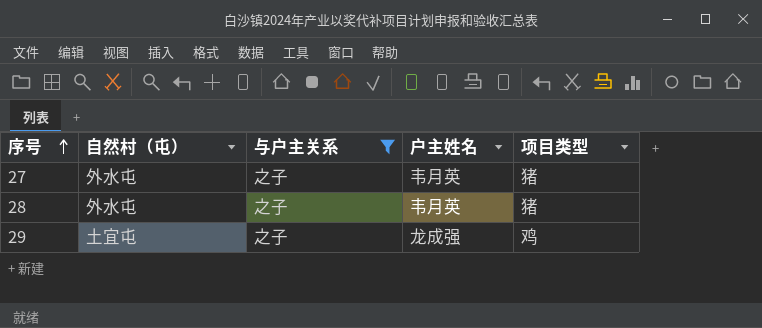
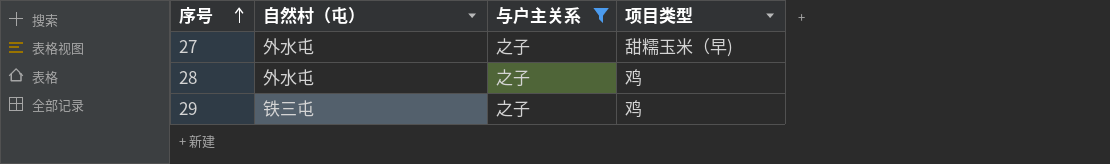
column 户主姓名 | position: 4 -> none
27 | 项目类型: 猪 -> 甜糯玉米（早)
28 | 项目类型: 猪 -> 鸡
29 | 自然村（屯）: 土宜屯 -> 铁三屯

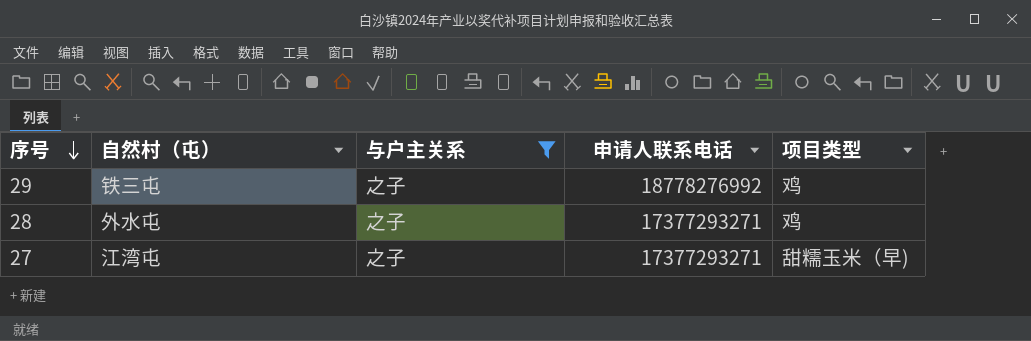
row order: 序号 ascending -> 序号 descending
column 申请人联系电话 | position: none -> 4
27 | 自然村（屯）: 外水屯 -> 江湾屯

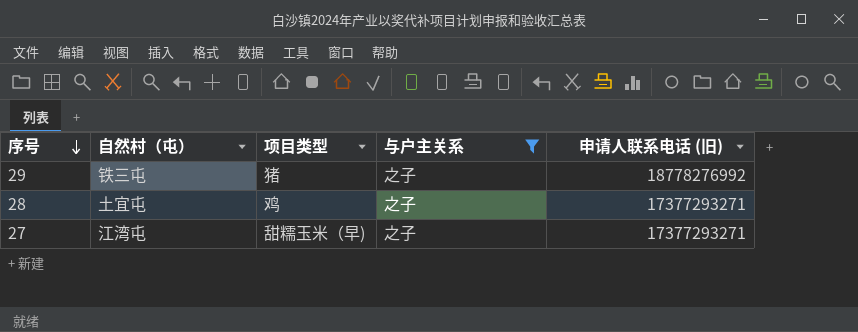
column 项目类型 | position: 5 -> 3
column name: 申请人联系电话 -> 申请人联系电话 (旧)
29 | 项目类型: 鸡 -> 猪
28 | 自然村（屯）: 外水屯 -> 土宜屯

